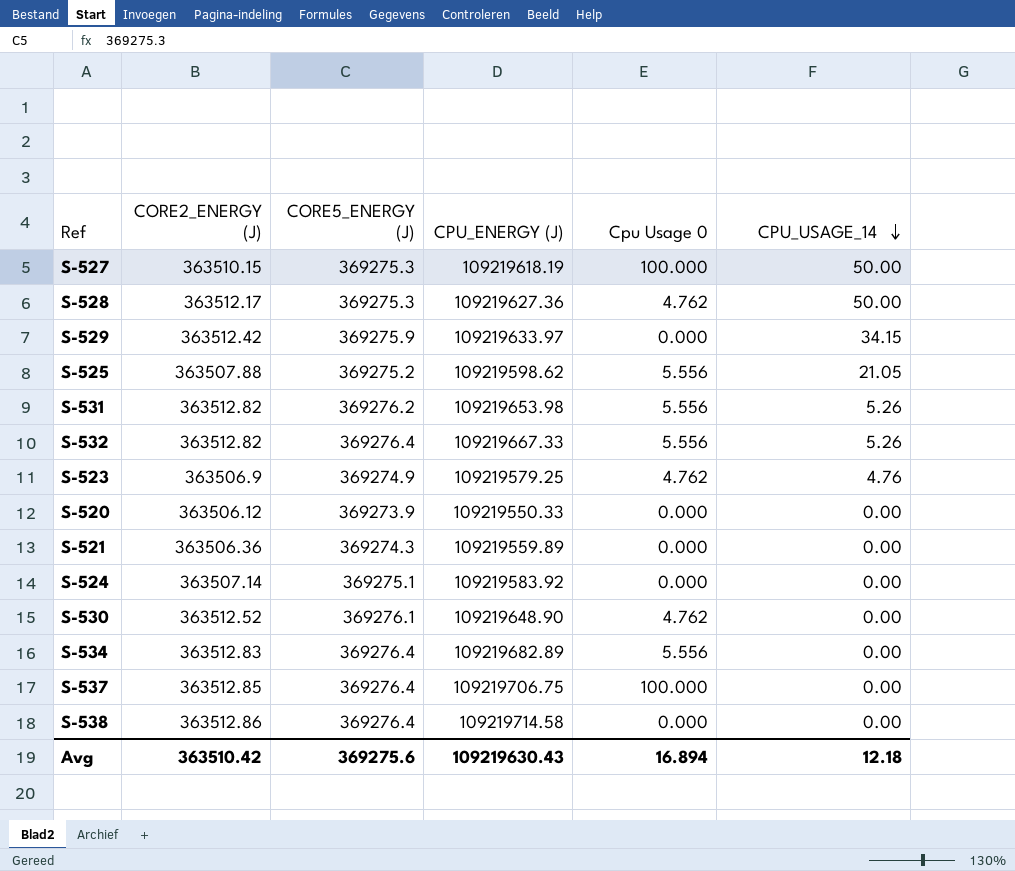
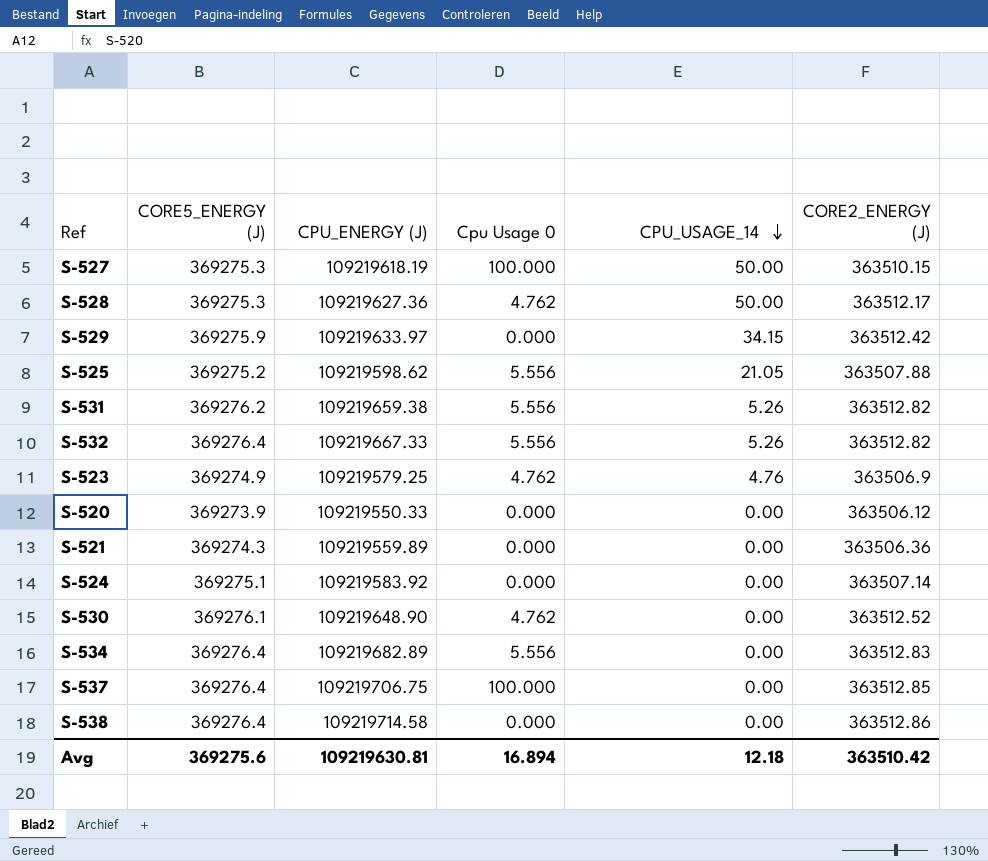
column CORE2_ENERGY (J) | position: 2 -> 6
S-531 | CPU_ENERGY (J): 109219653.98 -> 109219659.38
Avg | CPU_ENERGY (J): 109219630.43 -> 109219630.81

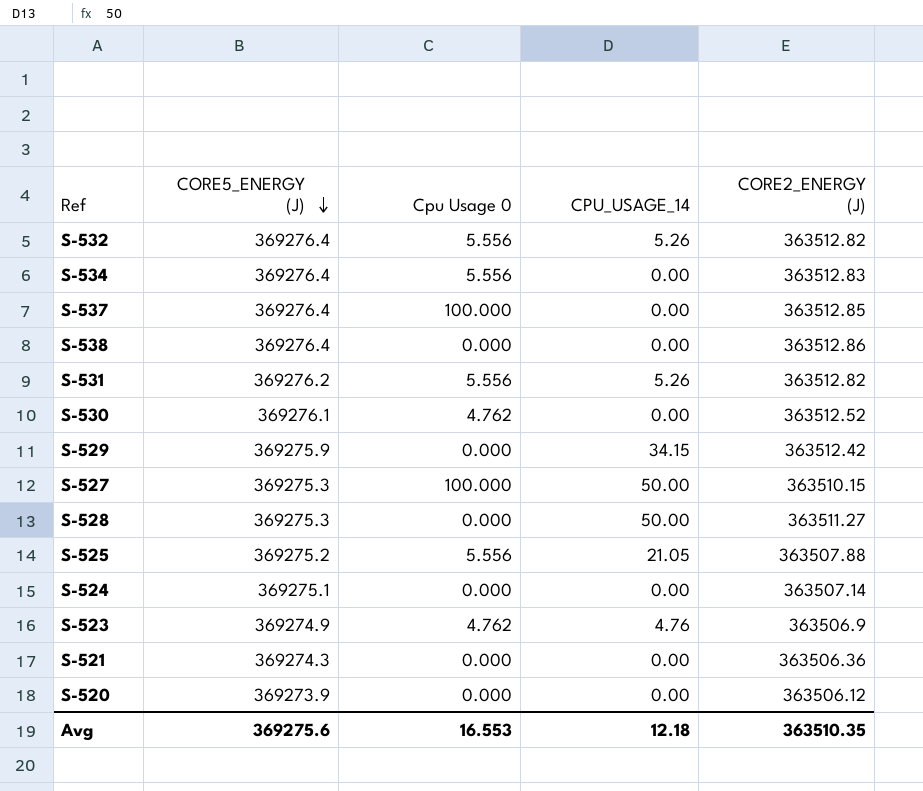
row order: CPU_USAGE_14 descending -> CORE5_ENERGY (J) descending
column CPU_ENERGY (J) | position: 3 -> none
S-528 | Cpu Usage 0: 4.762 -> 0.000
S-528 | CORE2_ENERGY (J): 363512.17 -> 363511.27
Avg | Cpu Usage 0: 16.894 -> 16.553
Avg | CORE2_ENERGY (J): 363510.42 -> 363510.35

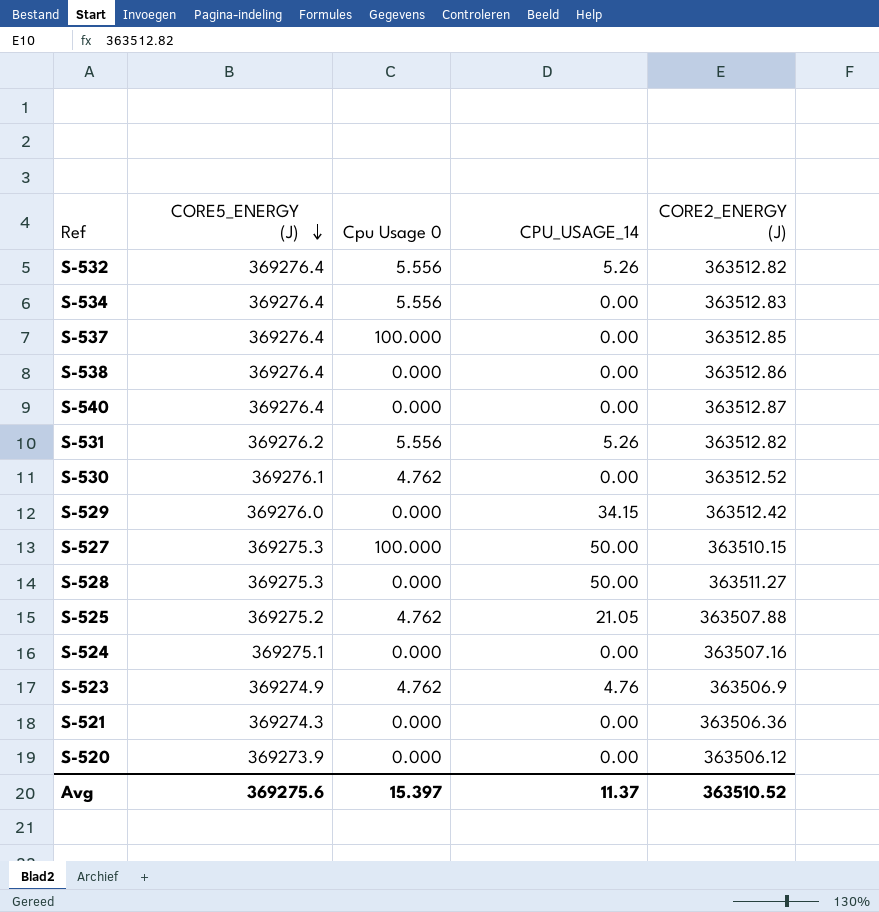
row S-540: none -> 369276.4 | 0.000 | 0.00 | 363512.87
S-529 | CORE5_ENERGY (J): 369275.9 -> 369276.0
S-525 | Cpu Usage 0: 5.556 -> 4.762
S-524 | CORE2_ENERGY (J): 363507.14 -> 363507.16
Avg | Cpu Usage 0: 16.553 -> 15.397
Avg | CPU_USAGE_14: 12.18 -> 11.37
Avg | CORE2_ENERGY (J): 363510.35 -> 363510.52

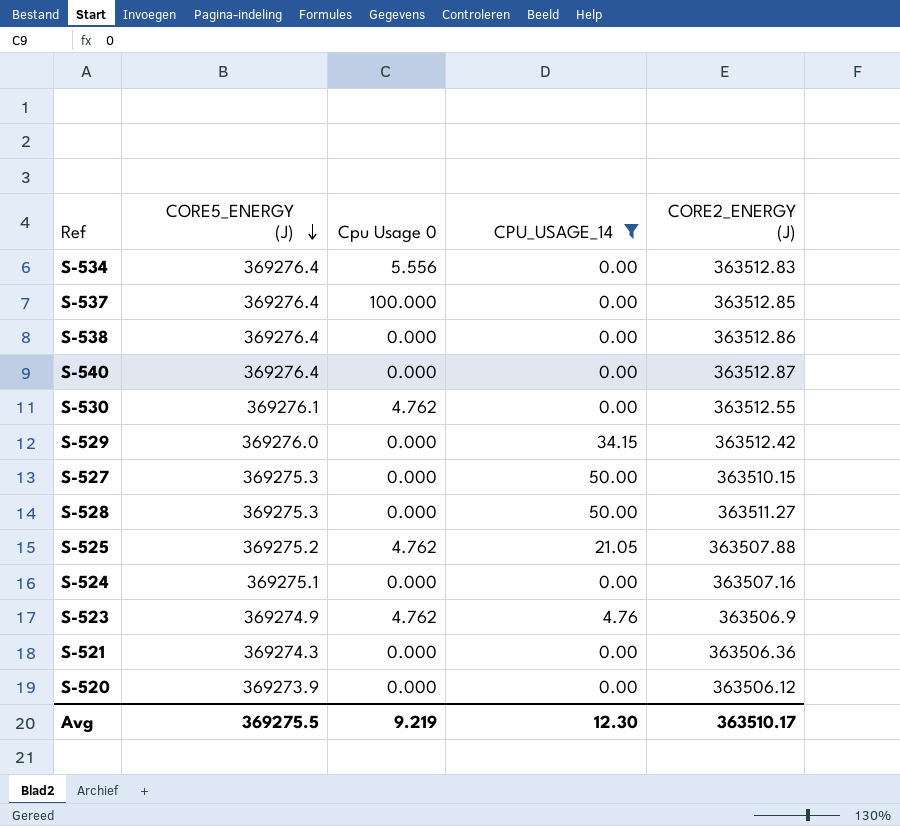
filter: none -> CPU_USAGE_14 != 5.26
S-530 | CORE2_ENERGY (J): 363512.52 -> 363512.55
S-527 | Cpu Usage 0: 100.000 -> 0.000
Avg | CORE5_ENERGY (J): 369275.6 -> 369275.5
Avg | Cpu Usage 0: 15.397 -> 9.219
Avg | CPU_USAGE_14: 11.37 -> 12.30
Avg | CORE2_ENERGY (J): 363510.52 -> 363510.17

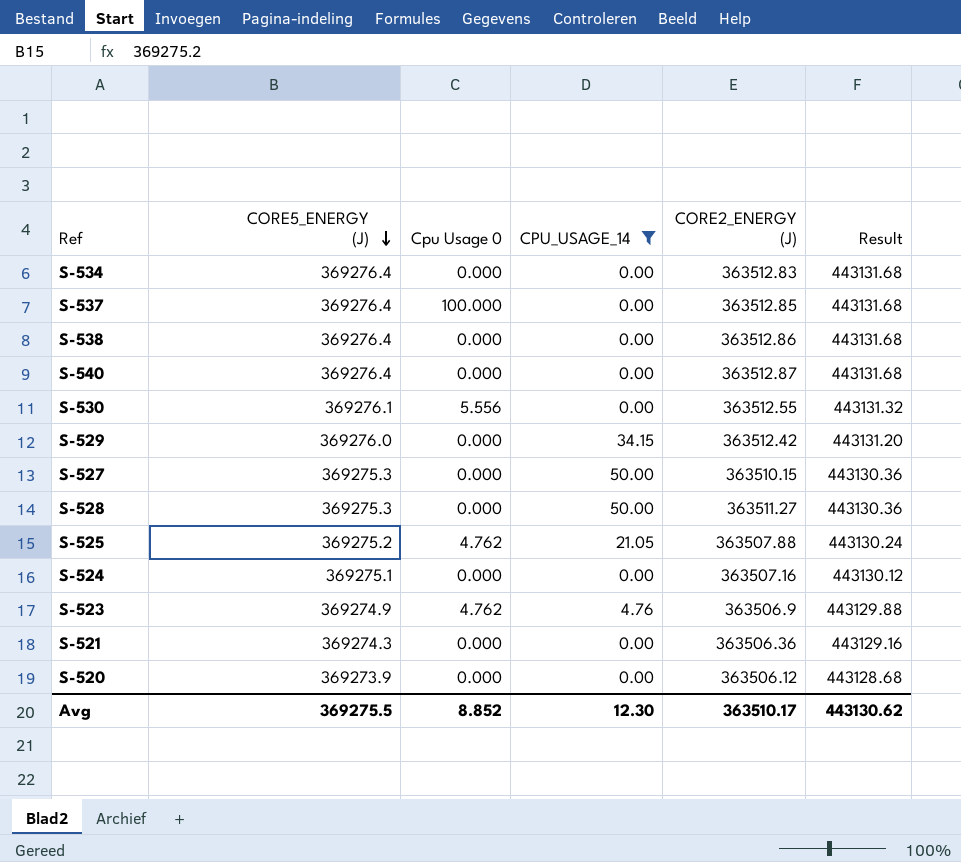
column Result | formula: none -> [CORE5_ENERGY (J)] * 1.2
S-534 | Cpu Usage 0: 5.556 -> 0.000
S-530 | Cpu Usage 0: 4.762 -> 5.556
Avg | Cpu Usage 0: 9.219 -> 8.852

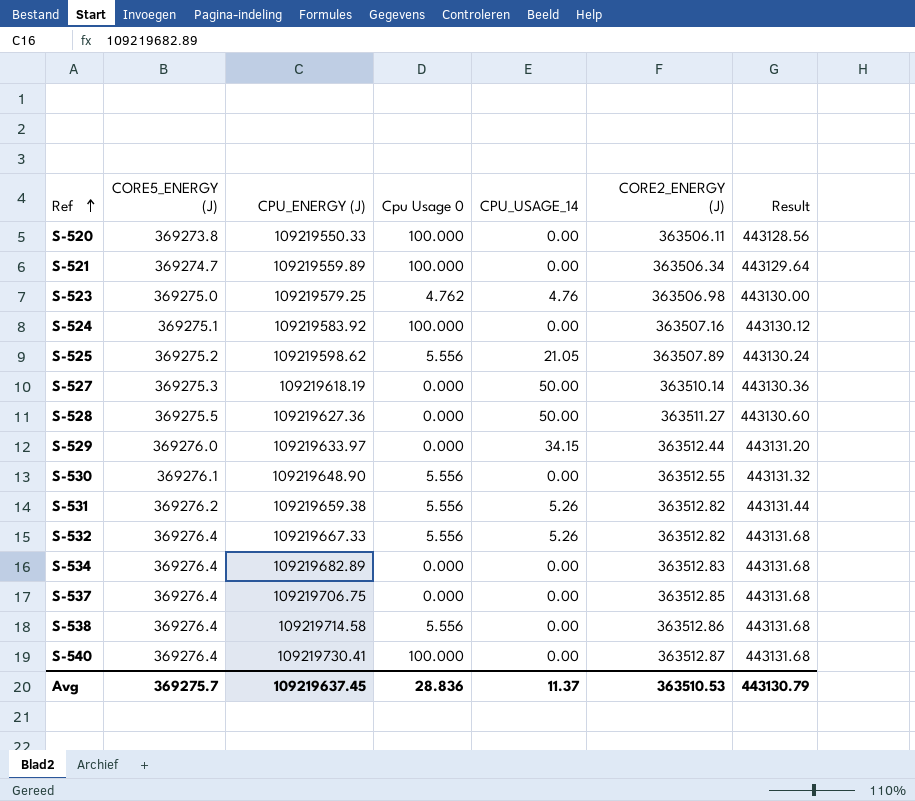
filter: CPU_USAGE_14 != 5.26 -> none
row order: CORE5_ENERGY (J) descending -> Ref ascending
column CPU_ENERGY (J) | position: none -> 3
S-520 | CORE5_ENERGY (J): 369273.9 -> 369273.8
S-520 | Cpu Usage 0: 0.000 -> 100.000
S-520 | CORE2_ENERGY (J): 363506.12 -> 363506.11
S-520 | Result: 443128.68 -> 443128.56
S-521 | CORE5_ENERGY (J): 369274.3 -> 369274.7
S-521 | Cpu Usage 0: 0.000 -> 100.000
S-521 | CORE2_ENERGY (J): 363506.36 -> 363506.34
S-521 | Result: 443129.16 -> 443129.64
S-523 | CORE5_ENERGY (J): 369274.9 -> 369275.0
S-523 | CORE2_ENERGY (J): 363506.9 -> 363506.98
S-523 | Result: 443129.88 -> 443130.00
S-524 | Cpu Usage 0: 0.000 -> 100.000
S-525 | Cpu Usage 0: 4.762 -> 5.556
S-525 | CORE2_ENERGY (J): 363507.88 -> 363507.89
S-527 | CORE2_ENERGY (J): 363510.15 -> 363510.14
S-528 | CORE5_ENERGY (J): 369275.3 -> 369275.5
S-528 | Result: 443130.36 -> 443130.60
S-529 | CORE2_ENERGY (J): 363512.42 -> 363512.44
S-537 | Cpu Usage 0: 100.000 -> 0.000
S-538 | Cpu Usage 0: 0.000 -> 5.556
S-540 | Cpu Usage 0: 0.000 -> 100.000
Avg | CORE5_ENERGY (J): 369275.5 -> 369275.7
Avg | Cpu Usage 0: 8.852 -> 28.836
Avg | CPU_USAGE_14: 12.30 -> 11.37
Avg | CORE2_ENERGY (J): 363510.17 -> 363510.53
Avg | Result: 443130.62 -> 443130.79

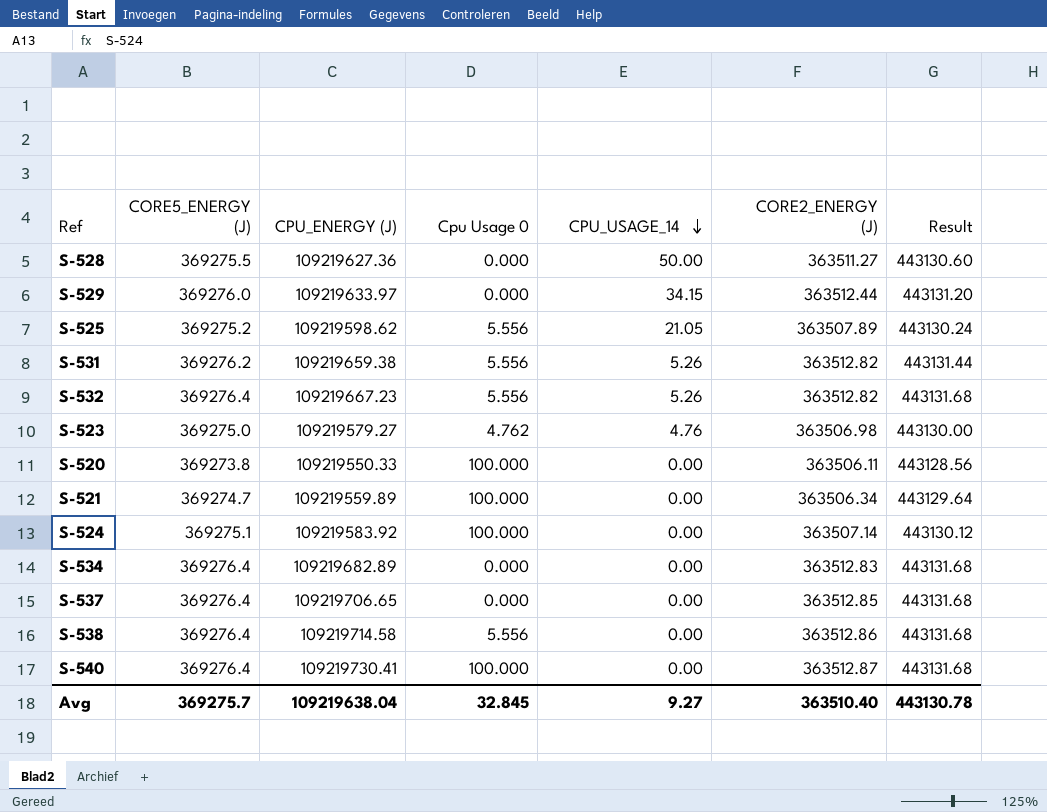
row order: Ref ascending -> CPU_USAGE_14 descending
row S-527: 369275.3 | 109219618.19 | 0.000 | 50.00 | 363510.14 | 443130.36 -> none
row S-530: 369276.1 | 109219648.90 | 5.556 | 0.00 | 363512.55 | 443131.32 -> none
S-532 | CPU_ENERGY (J): 109219667.33 -> 109219667.23
S-523 | CPU_ENERGY (J): 109219579.25 -> 109219579.27
S-524 | CORE2_ENERGY (J): 363507.16 -> 363507.14
S-537 | CPU_ENERGY (J): 109219706.75 -> 109219706.65
Avg | CPU_ENERGY (J): 109219637.45 -> 109219638.04
Avg | Cpu Usage 0: 28.836 -> 32.845
Avg | CPU_USAGE_14: 11.37 -> 9.27
Avg | CORE2_ENERGY (J): 363510.53 -> 363510.40
Avg | Result: 443130.79 -> 443130.78

